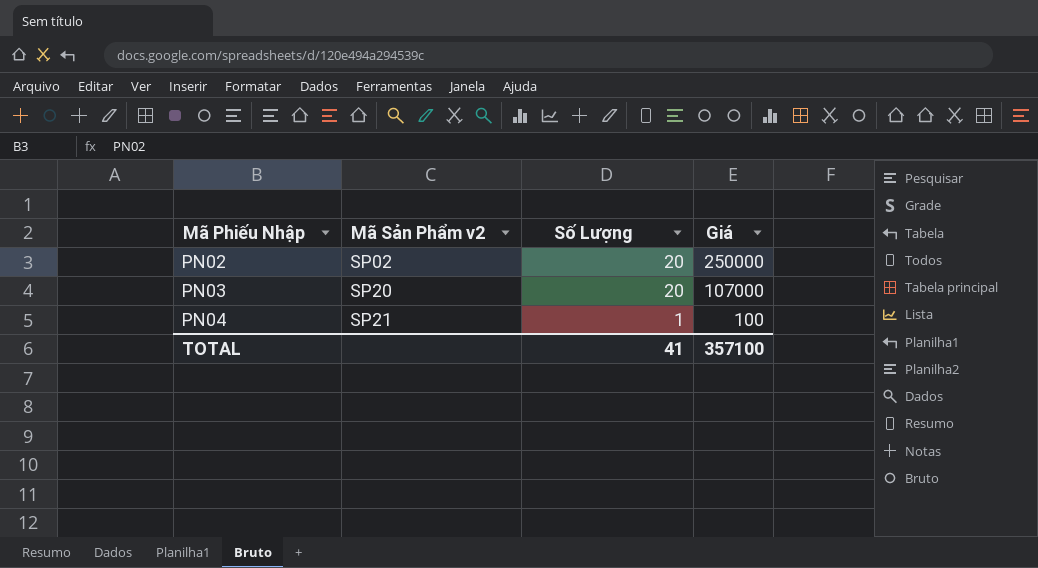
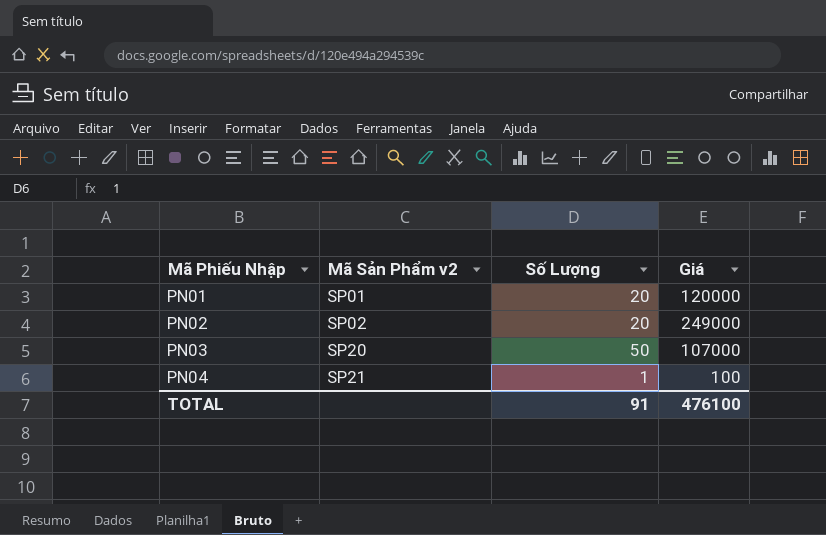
row PN01: none -> SP01 | 20 | 120000
PN02 | Giá: 250000 -> 249000
PN03 | Số Lượng: 20 -> 50
TOTAL | Số Lượng: 41 -> 91
TOTAL | Giá: 357100 -> 476100

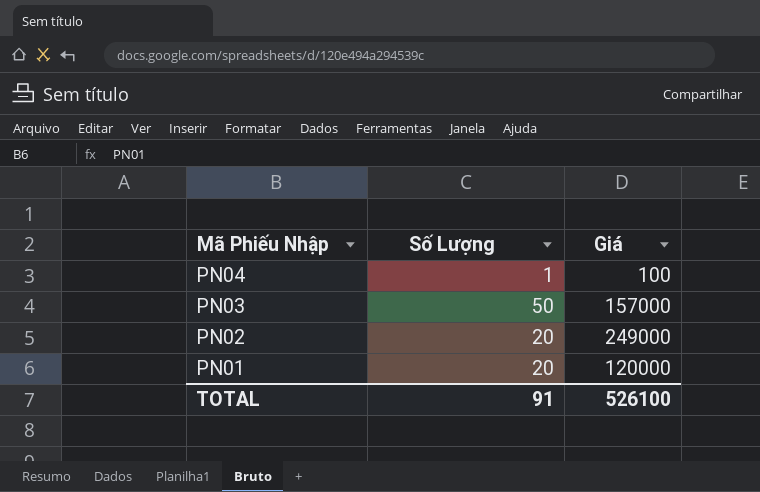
row order: Mã Phiếu Nhập ascending -> Mã Phiếu Nhập descending
column Mã Sản Phẩm v2 | position: 2 -> none
PN03 | Giá: 107000 -> 157000
TOTAL | Giá: 476100 -> 526100

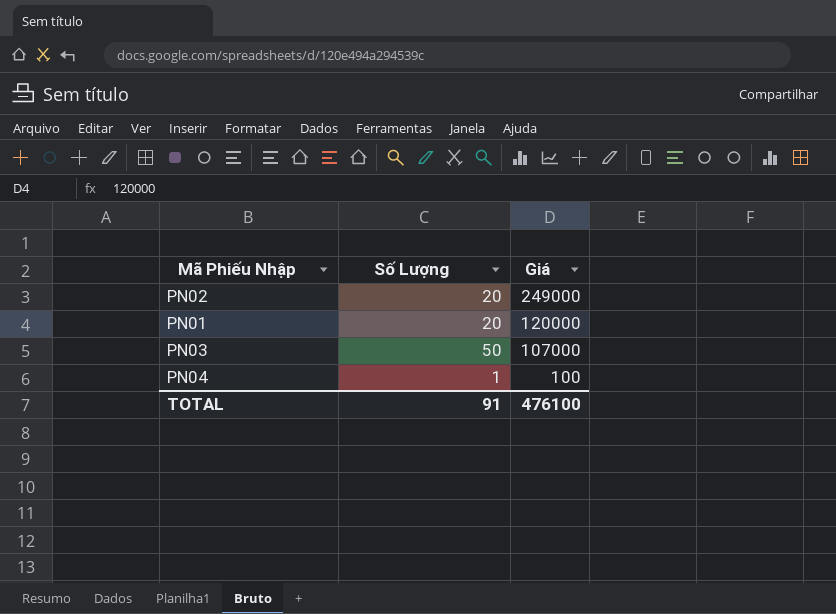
row order: Mã Phiếu Nhập descending -> Giá descending
PN03 | Giá: 157000 -> 107000
TOTAL | Giá: 526100 -> 476100

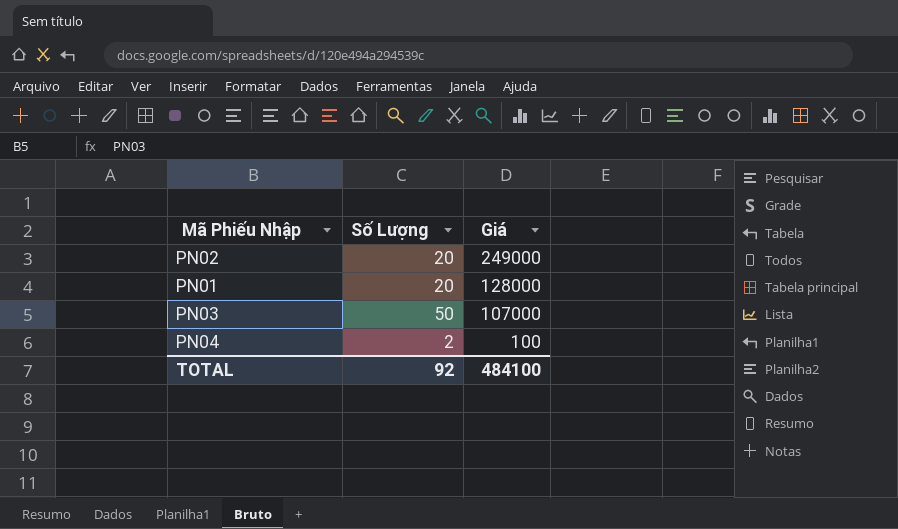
PN01 | Giá: 120000 -> 128000
PN04 | Số Lượng: 1 -> 2
TOTAL | Số Lượng: 91 -> 92
TOTAL | Giá: 476100 -> 484100

